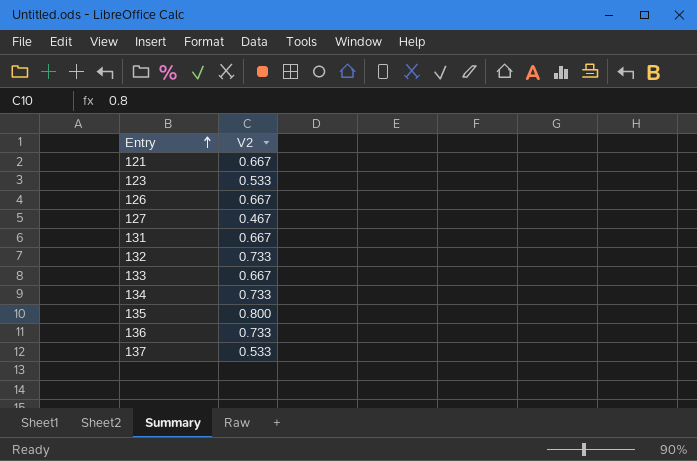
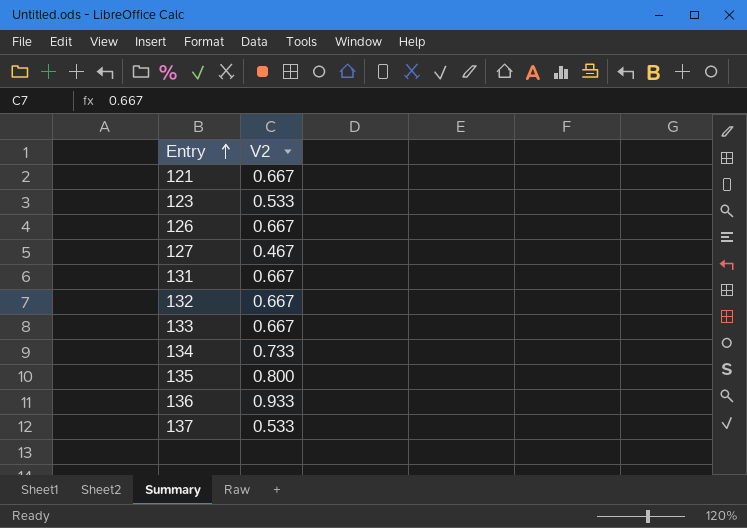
132 | V2: 0.733 -> 0.667
136 | V2: 0.733 -> 0.933

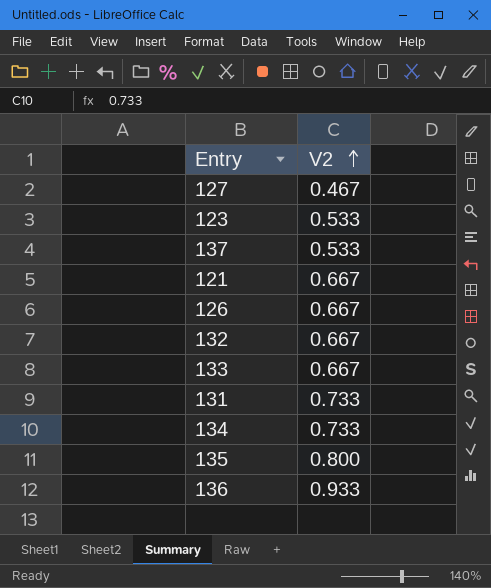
row order: Entry ascending -> V2 ascending
131 | V2: 0.667 -> 0.733

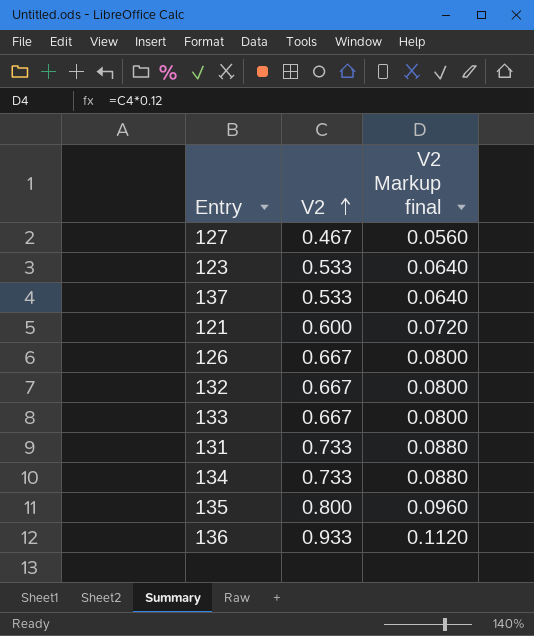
column V2 Markup final | formula: none -> [V2] * 0.12
121 | V2: 0.667 -> 0.600

